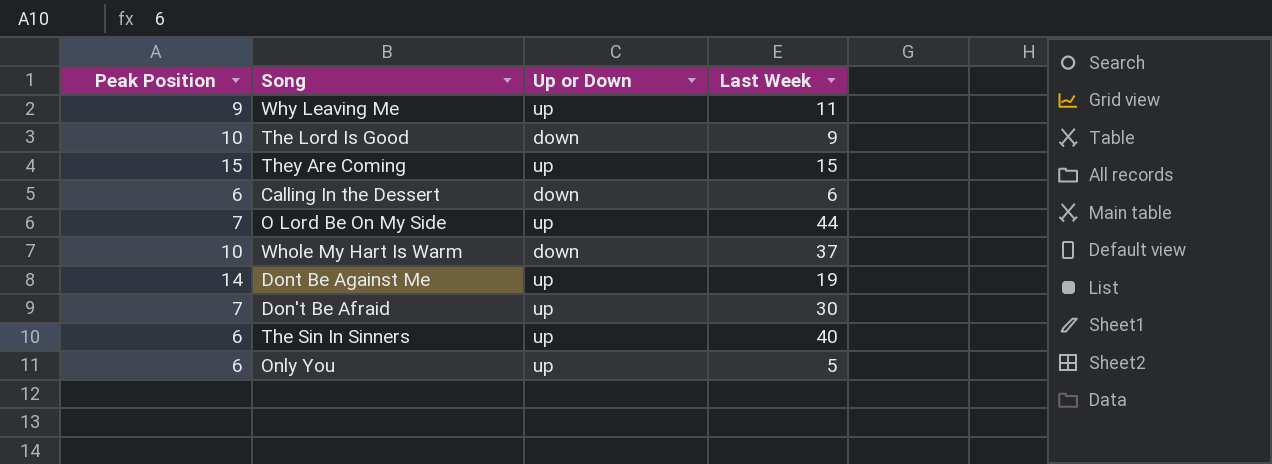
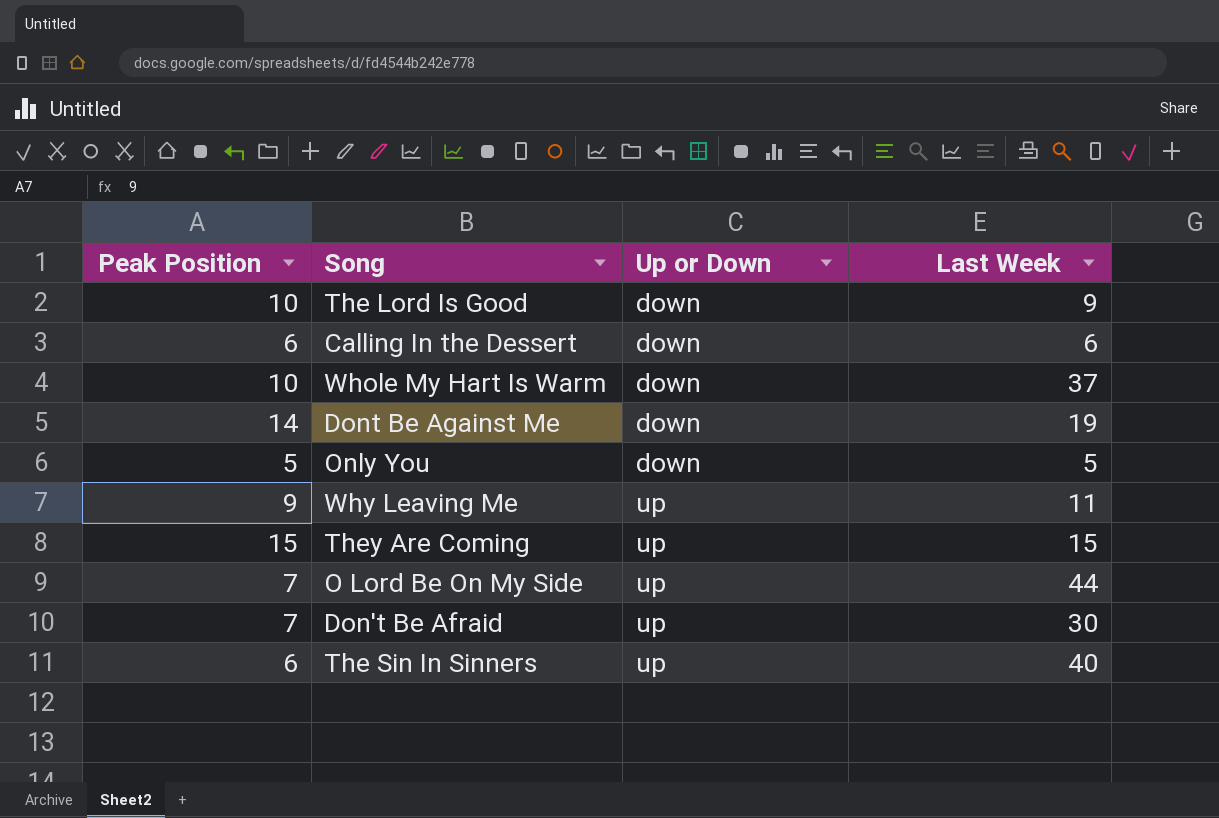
row order: none -> Up or Down ascending
Dont Be Against Me | Up or Down: up -> down
Only You | Peak Position: 6 -> 5
Only You | Up or Down: up -> down

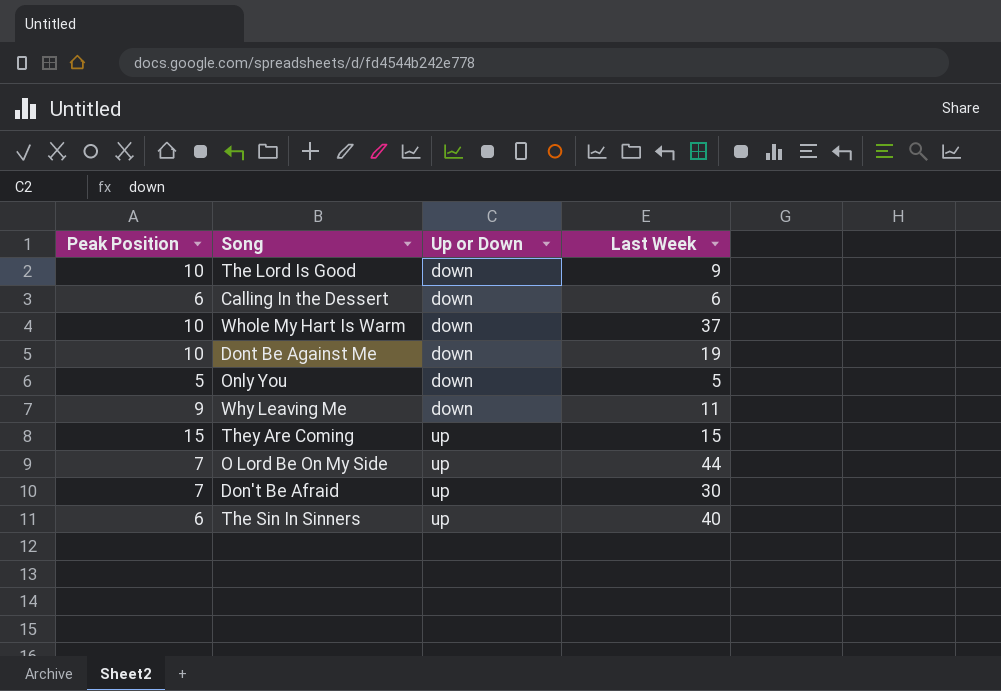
Dont Be Against Me | Peak Position: 14 -> 10
Why Leaving Me | Up or Down: up -> down

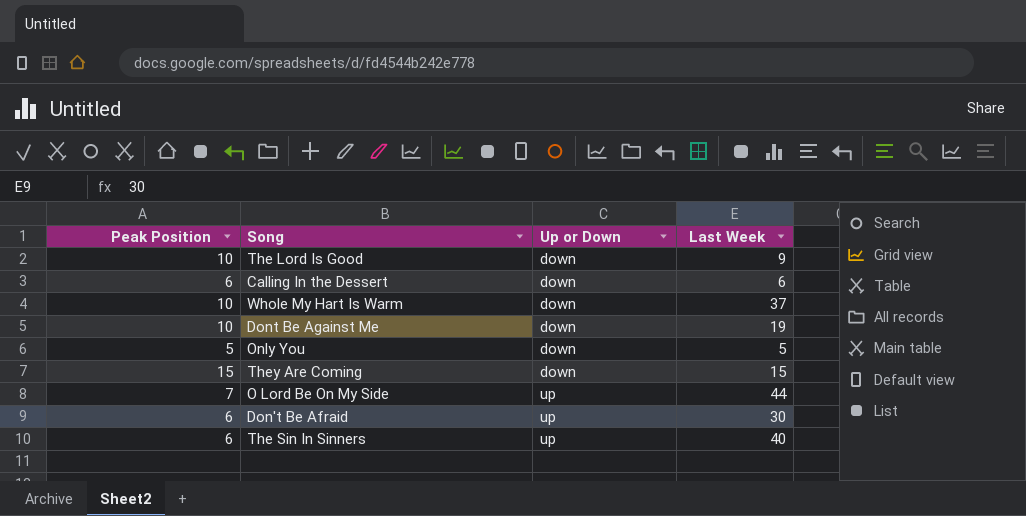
row Why Leaving Me: 9 | down | 11 -> none
They Are Coming | Up or Down: up -> down
Don't Be Afraid | Peak Position: 7 -> 6

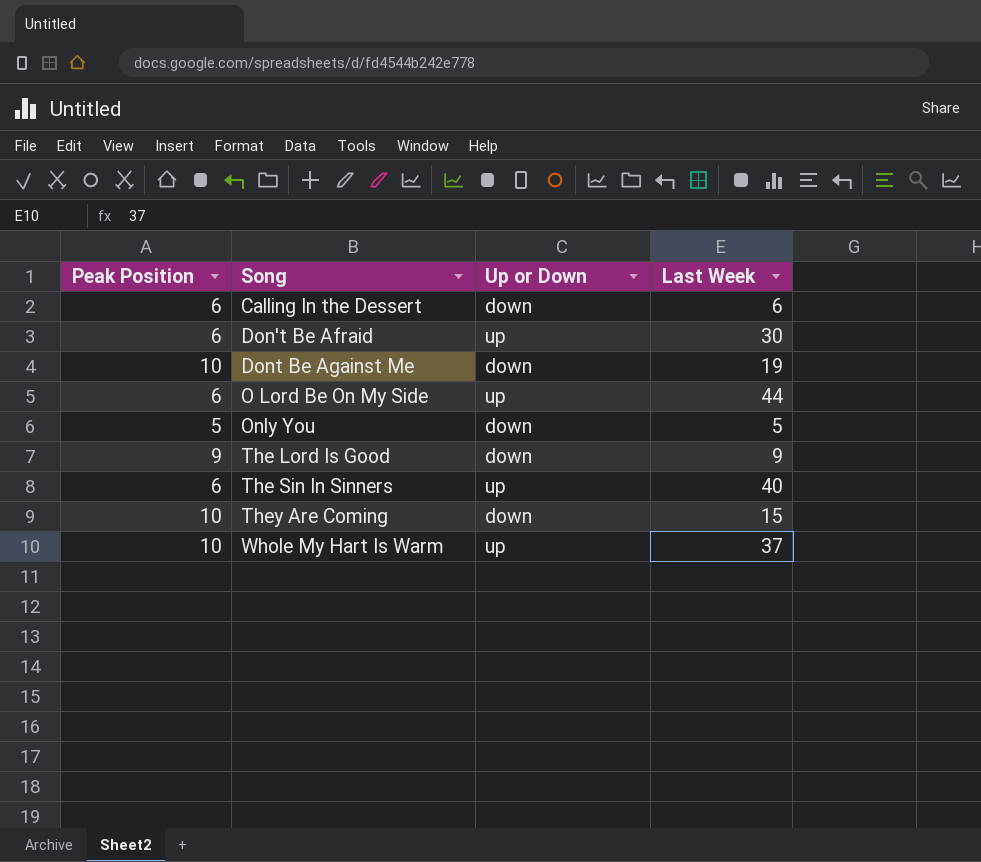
row order: Up or Down ascending -> Song ascending
O Lord Be On My Side | Peak Position: 7 -> 6
The Lord Is Good | Peak Position: 10 -> 9
They Are Coming | Peak Position: 15 -> 10
Whole My Hart Is Warm | Up or Down: down -> up

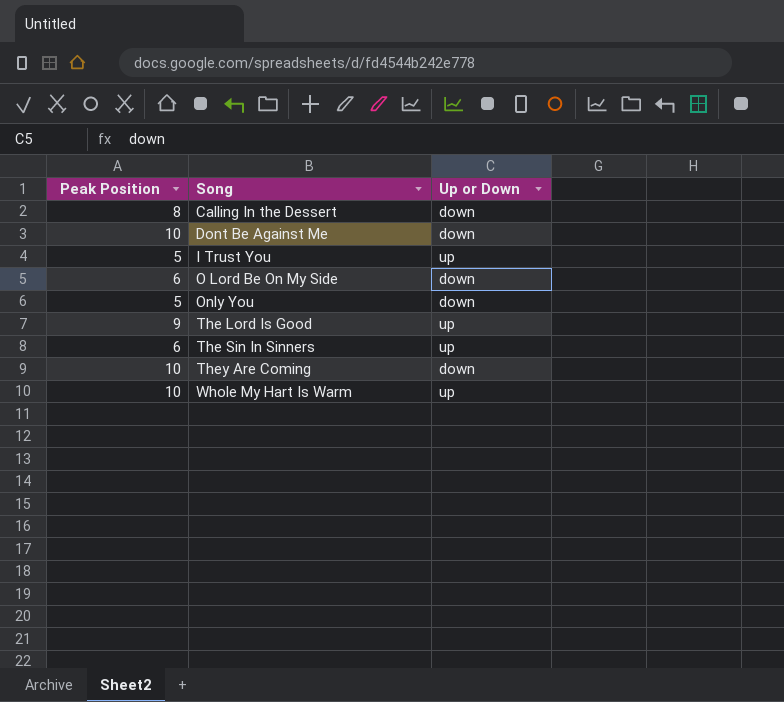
column Last Week | position: 4 -> none
row Don't Be Afraid: 6 | up | 30 -> none
Calling In the Dessert | Peak Position: 6 -> 8
row I Trust You: none -> 5 | up
O Lord Be On My Side | Up or Down: up -> down
The Lord Is Good | Up or Down: down -> up

